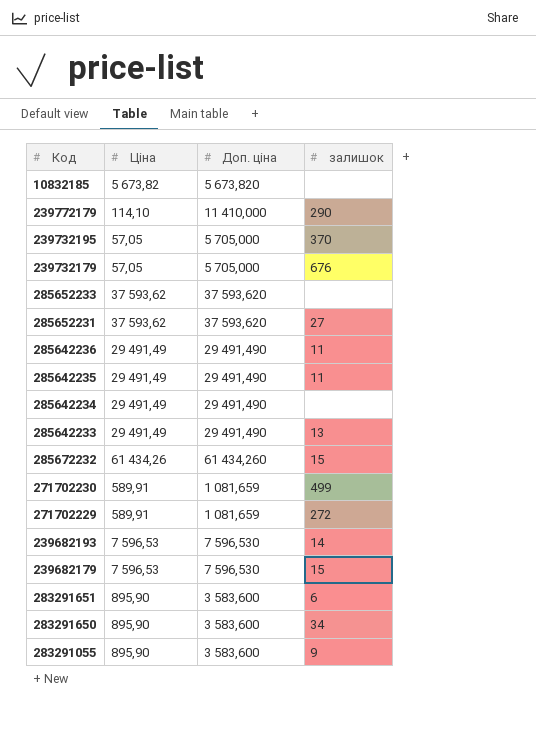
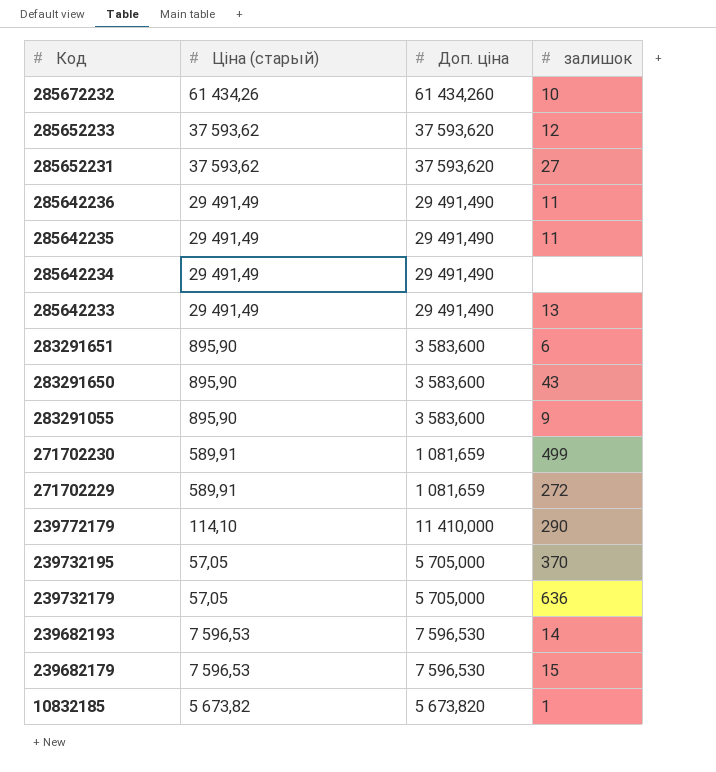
row order: none -> Код descending
column name: Ціна -> Ціна (старый)
285672232 | залишок: 15 -> 10
285652233 | залишок: none -> 12
283291650 | залишок: 34 -> 43
239732179 | залишок: 676 -> 636
10832185 | залишок: none -> 1

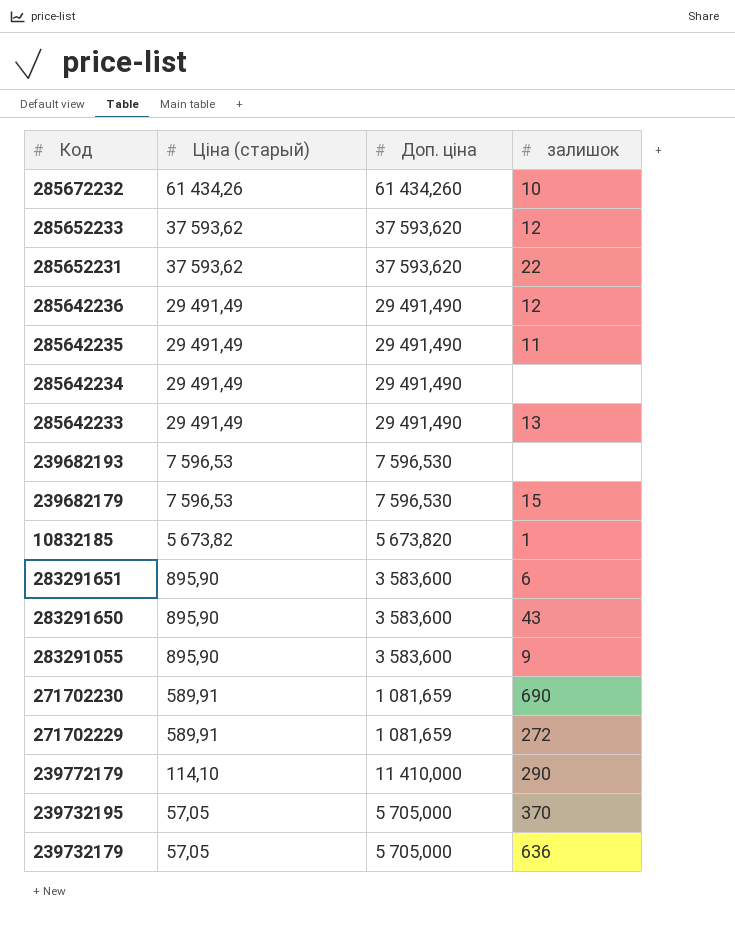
row order: Код descending -> Ціна (старый) descending
285652231 | залишок: 27 -> 22
285642236 | залишок: 11 -> 12
239682193 | залишок: 14 -> none
271702230 | залишок: 499 -> 690

